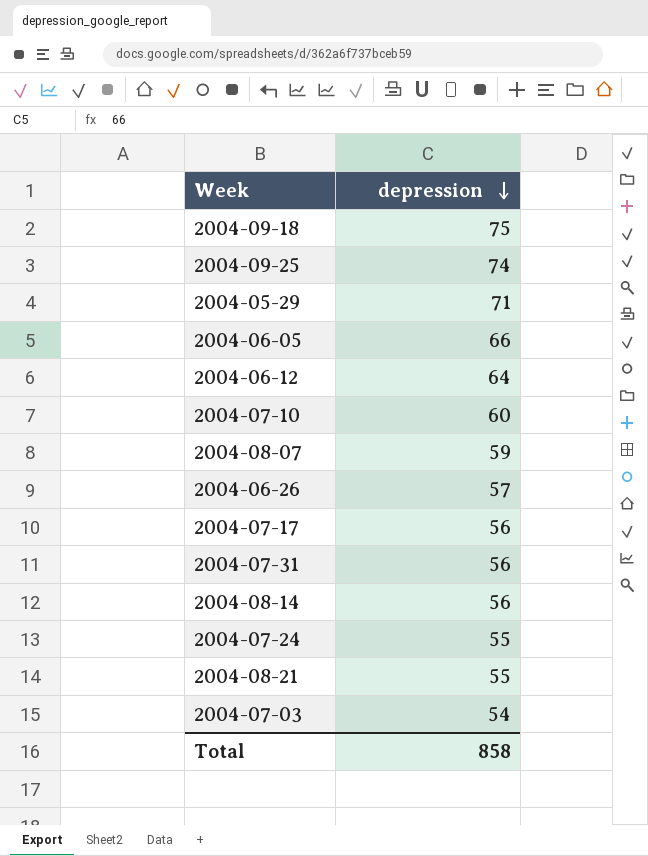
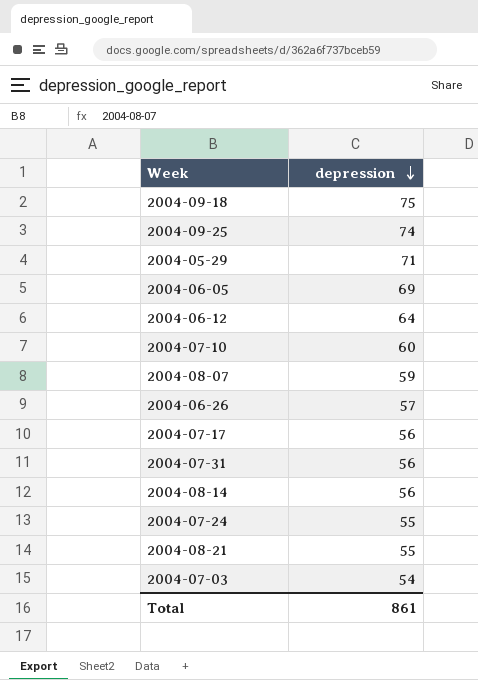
2004-06-05 | depression: 66 -> 69
Total | depression: 858 -> 861

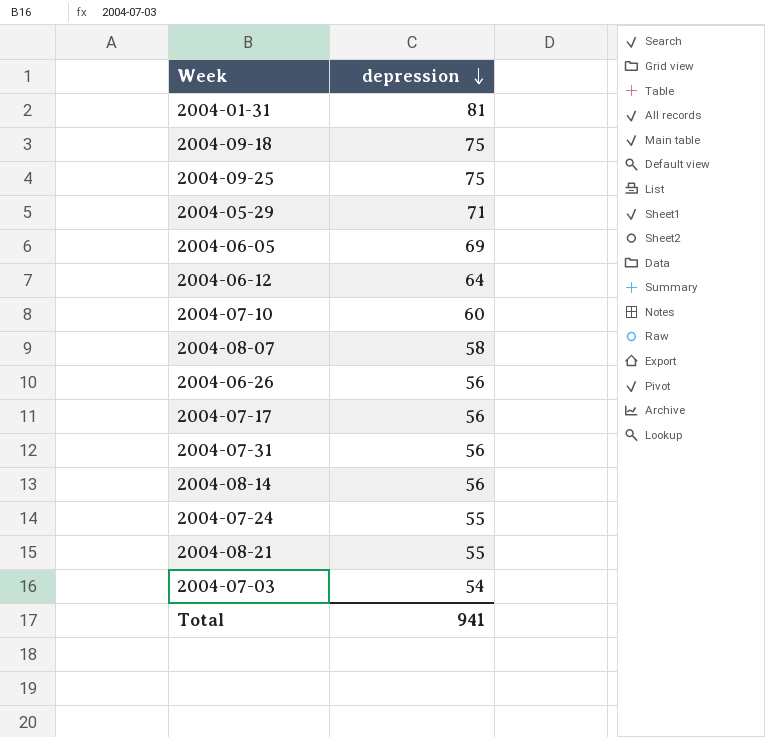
row 2004-01-31: none -> 81
2004-09-25 | depression: 74 -> 75
2004-08-07 | depression: 59 -> 58
2004-06-26 | depression: 57 -> 56
Total | depression: 861 -> 941

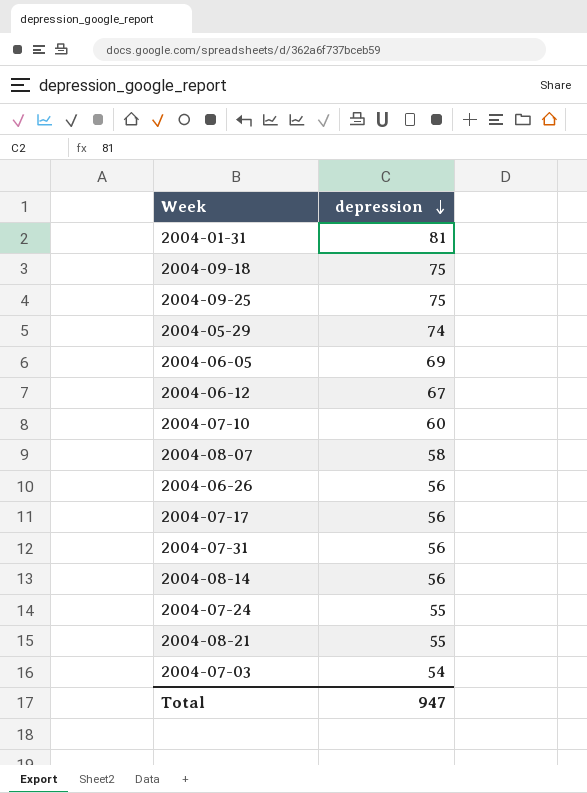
2004-05-29 | depression: 71 -> 74
2004-06-12 | depression: 64 -> 67
Total | depression: 941 -> 947

